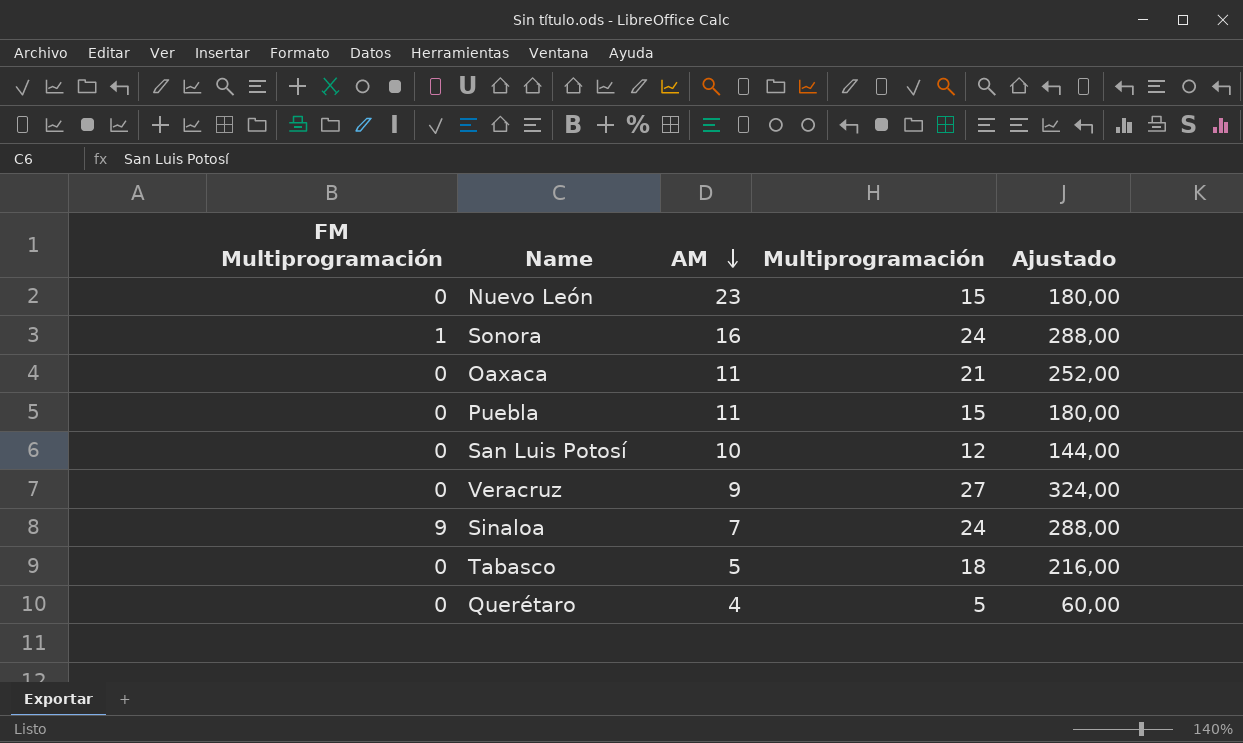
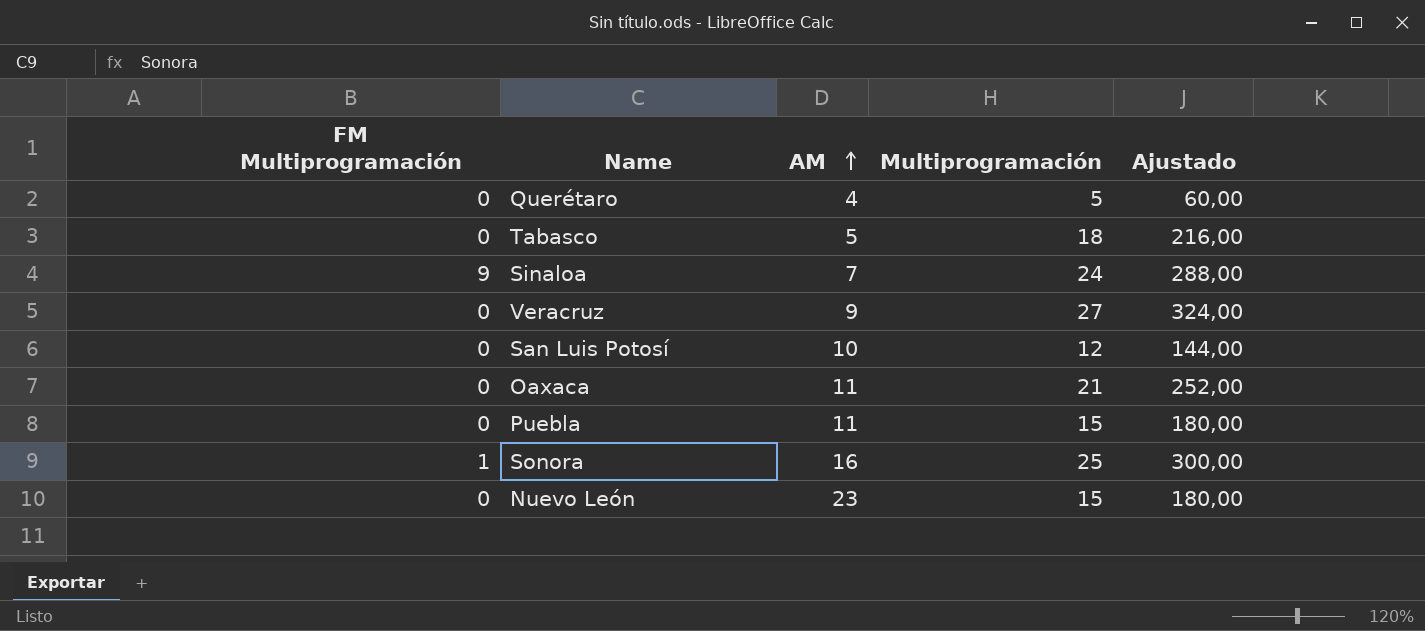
row order: AM descending -> AM ascending
Sonora | Multiprogramación: 24 -> 25
Sonora | Ajustado: 288,00 -> 300,00

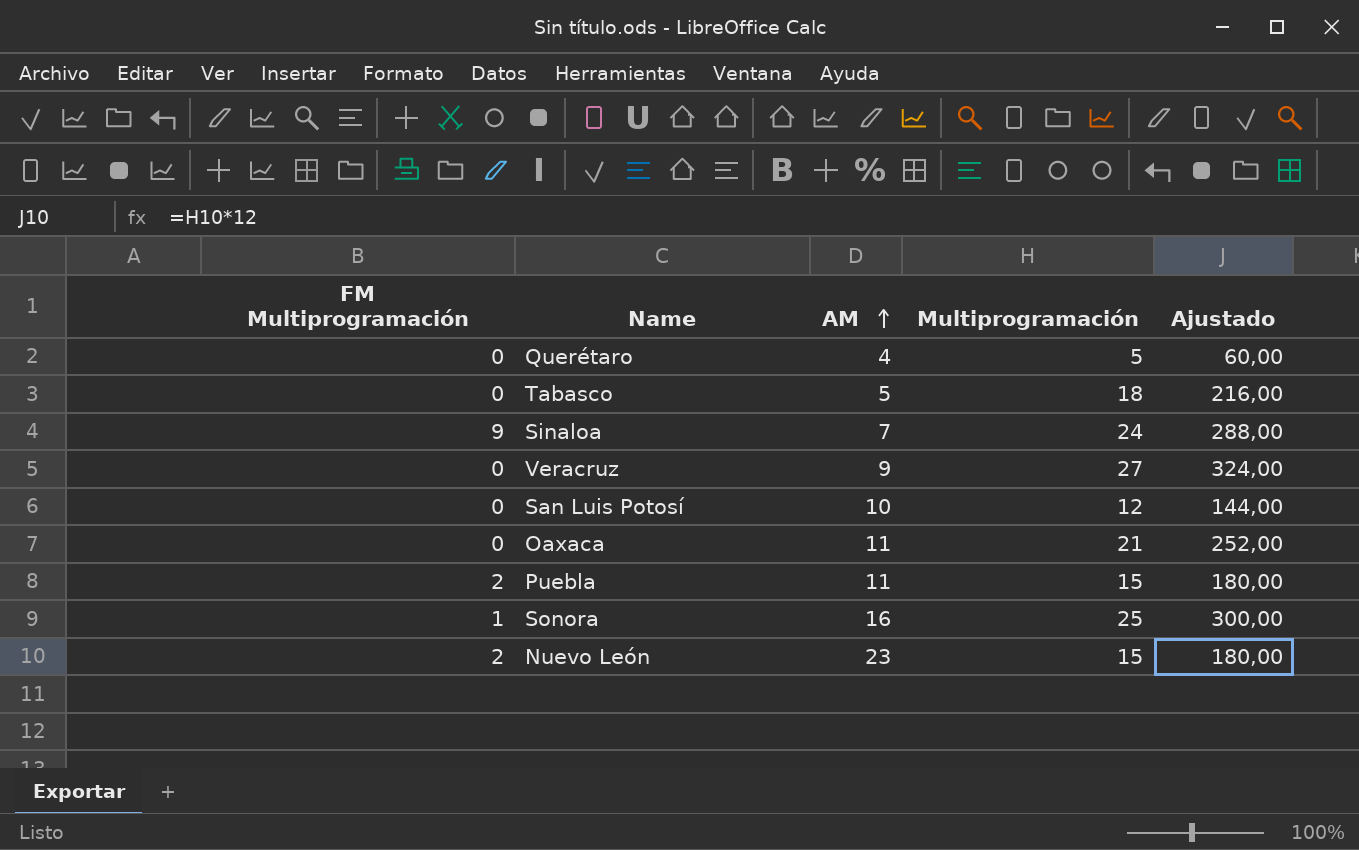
Puebla | FM Multiprogramación: 0 -> 2
Nuevo León | FM Multiprogramación: 0 -> 2

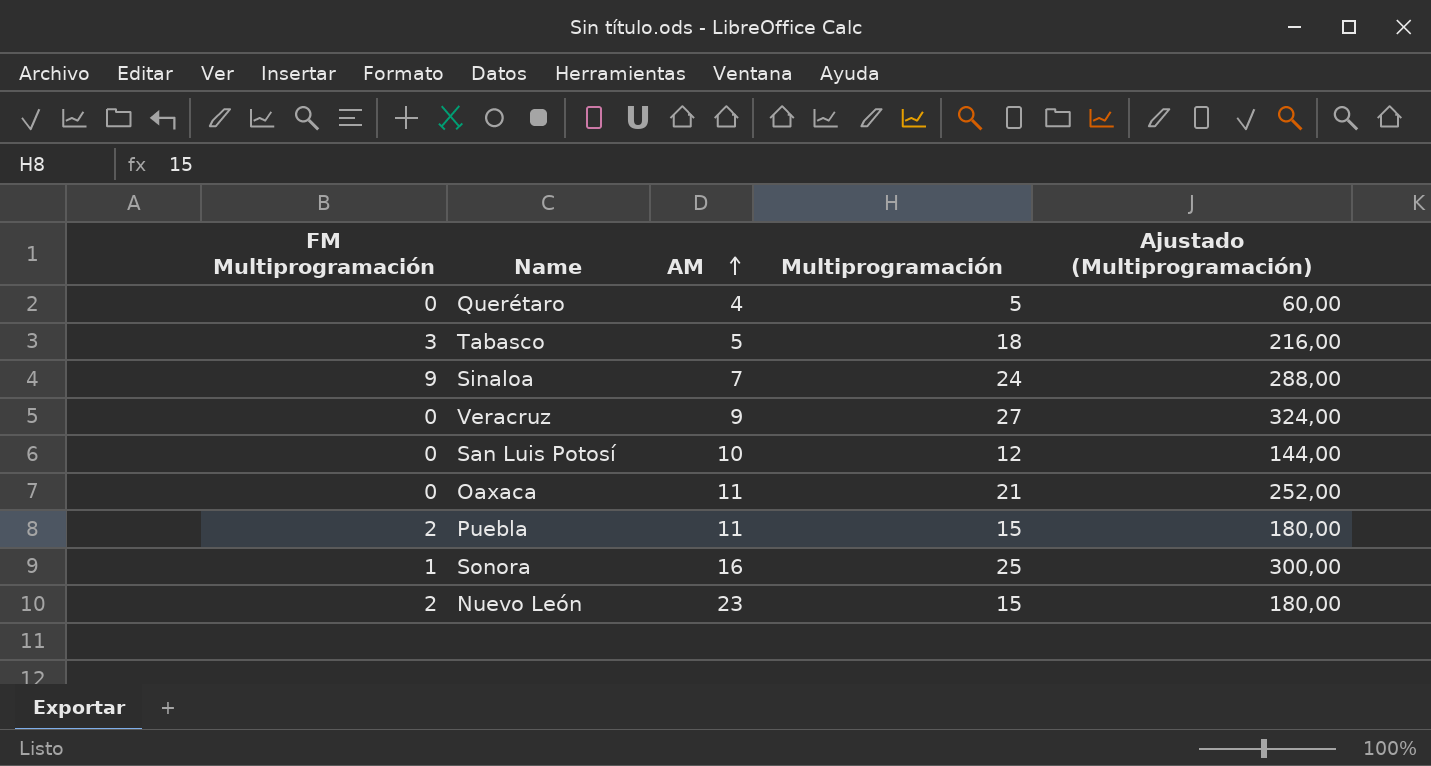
column name: Ajustado -> Ajustado (Multiprogramación)
Tabasco | FM Multiprogramación: 0 -> 3

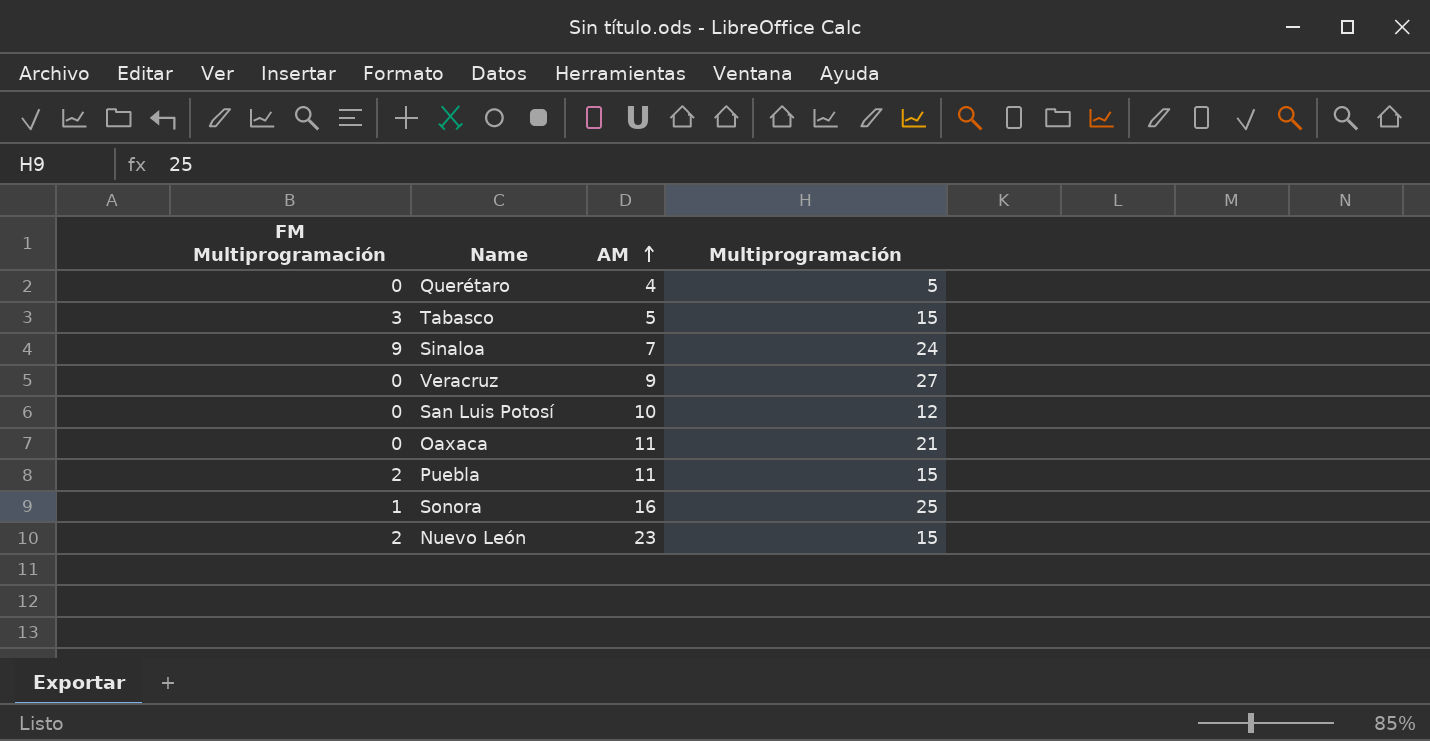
column Ajustado (Multiprogramación) | formula: [Multiprogramación] * 12 -> none
Tabasco | Multiprogramación: 18 -> 15

